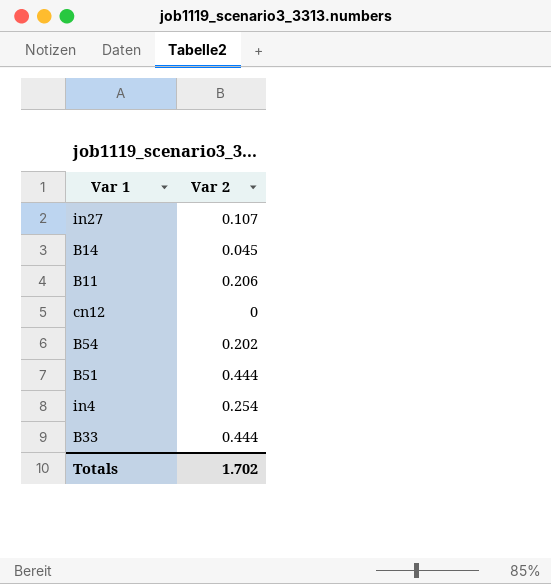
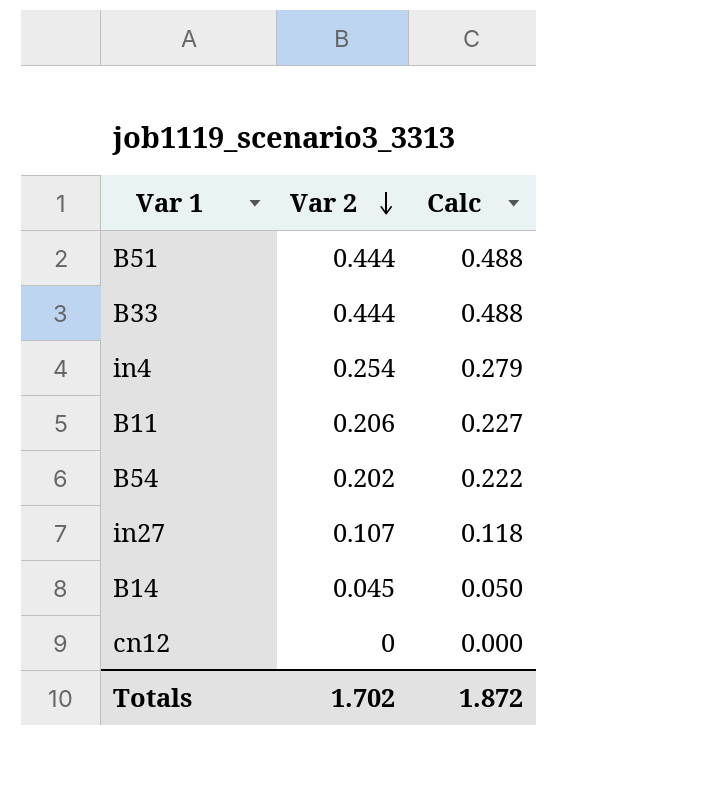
row order: none -> Var 2 descending
column Calc | formula: none -> [Var 2] * 1.1

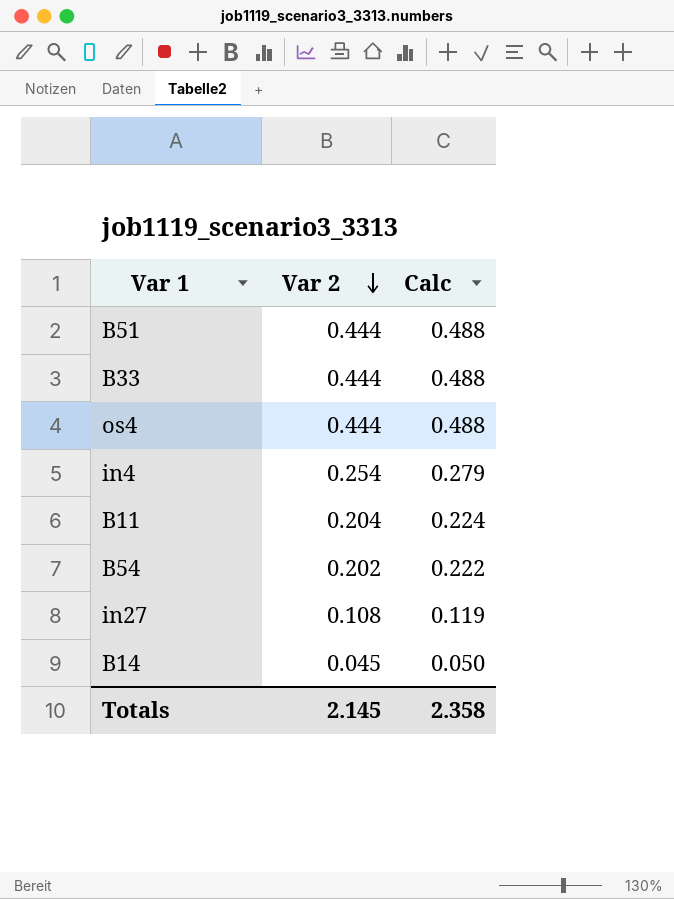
row cn12: 0 | 0.000 -> none
row os4: none -> 0.444 | 0.488
B11 | Var 2: 0.206 -> 0.204
B11 | Calc: 0.227 -> 0.224
in27 | Var 2: 0.107 -> 0.108
in27 | Calc: 0.118 -> 0.119
Totals | Var 2: 1.702 -> 2.145
Totals | Calc: 1.872 -> 2.358

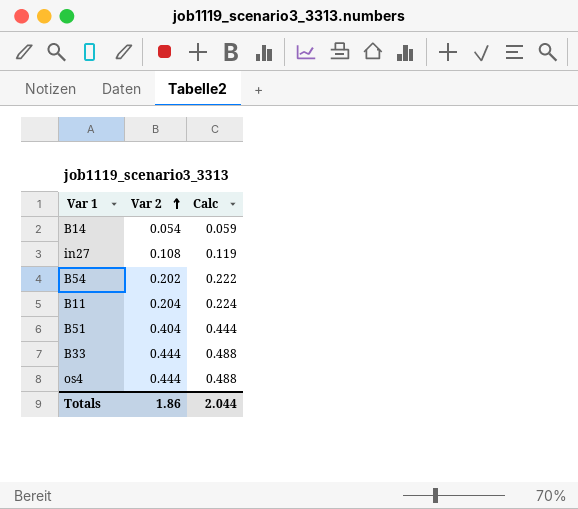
row order: Var 2 descending -> Var 2 ascending
row in4: 0.254 | 0.279 -> none
B14 | Var 2: 0.045 -> 0.054
B14 | Calc: 0.050 -> 0.059
B51 | Var 2: 0.444 -> 0.404
B51 | Calc: 0.488 -> 0.444
Totals | Var 2: 2.145 -> 1.86
Totals | Calc: 2.358 -> 2.044

